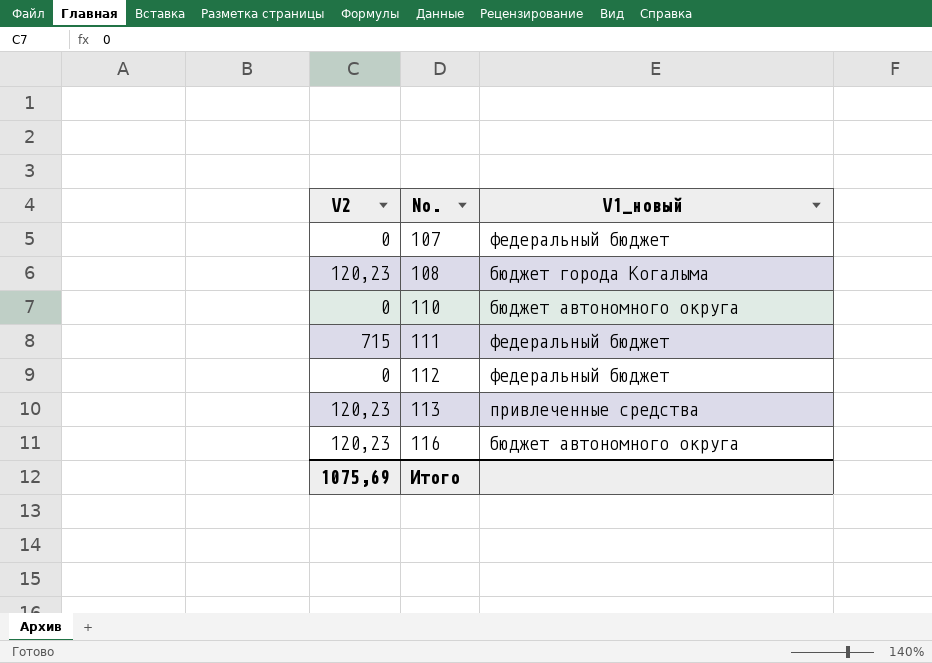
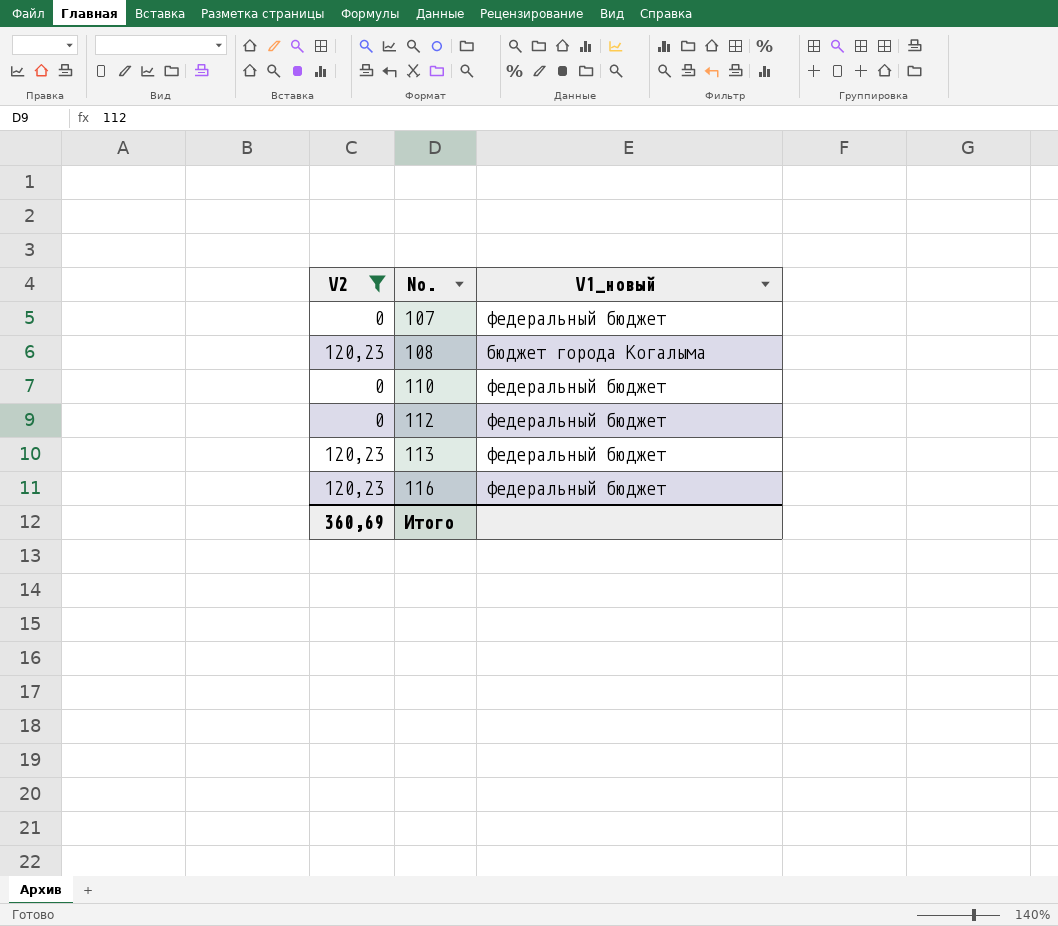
filter: none -> V2 != 715
110 | V1_новый: бюджет автономного округа -> федеральный бюджет
113 | V1_новый: привлеченные средства -> федеральный бюджет
116 | V1_новый: бюджет автономного округа -> федеральный бюджет
Итого | V2: 1075,69 -> 360,69

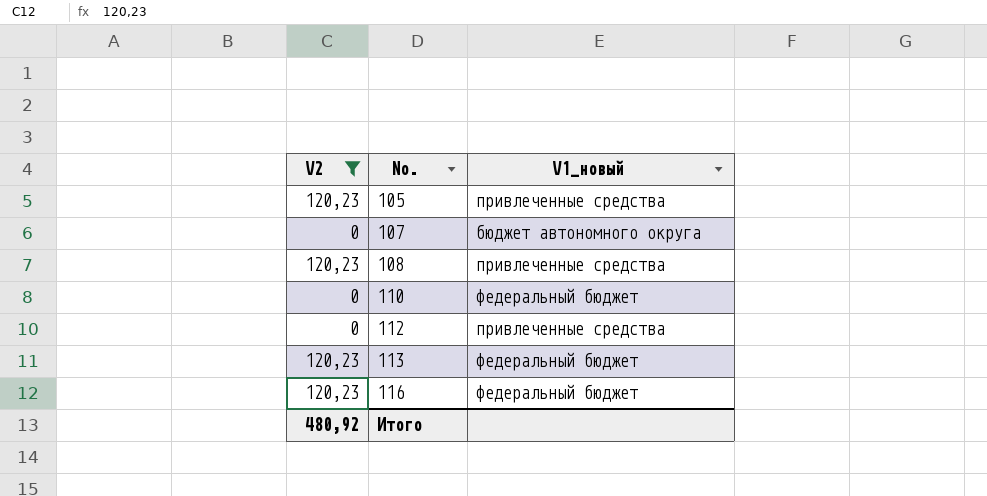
row 105: none -> 120,23 | привлеченные средства
107 | V1_новый: федеральный бюджет -> бюджет автономного округа
108 | V1_новый: бюджет города Когалыма -> привлеченные средства
112 | V1_новый: федеральный бюджет -> привлеченные средства
Итого | V2: 360,69 -> 480,92

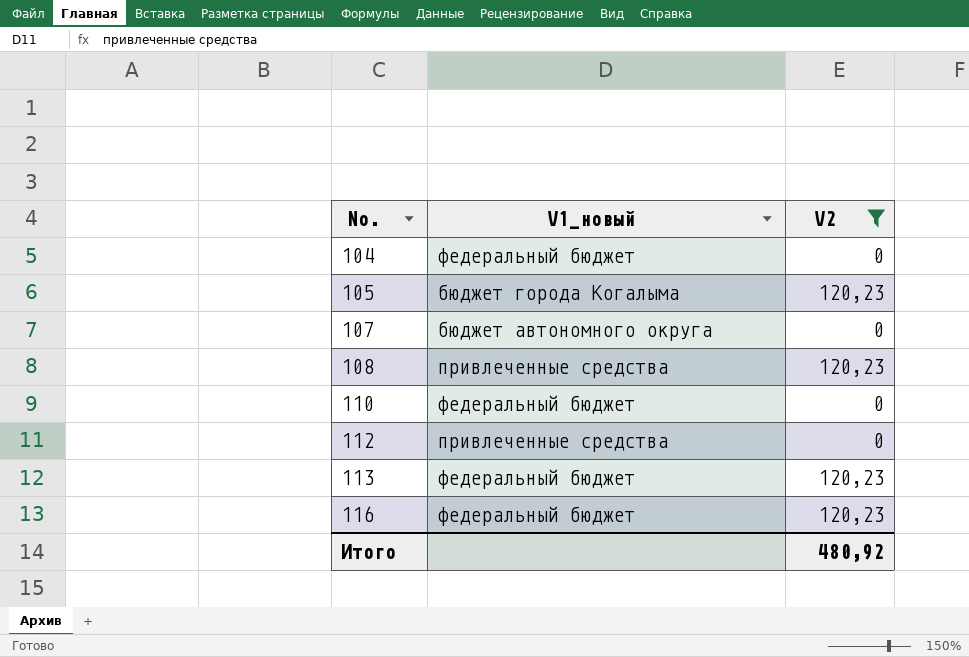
column V2 | position: 1 -> 3
row 104: none -> федеральный бюджет | 0
105 | V1_новый: привлеченные средства -> бюджет города Когалыма

